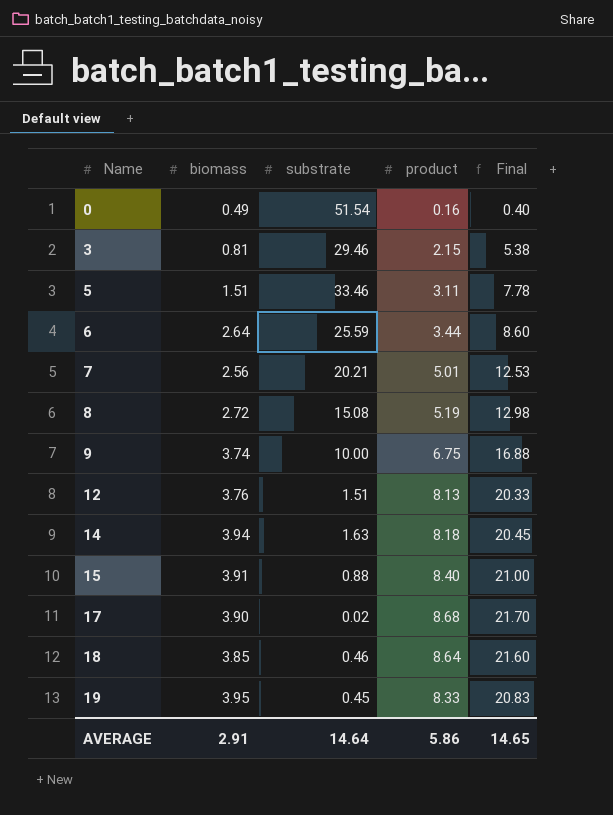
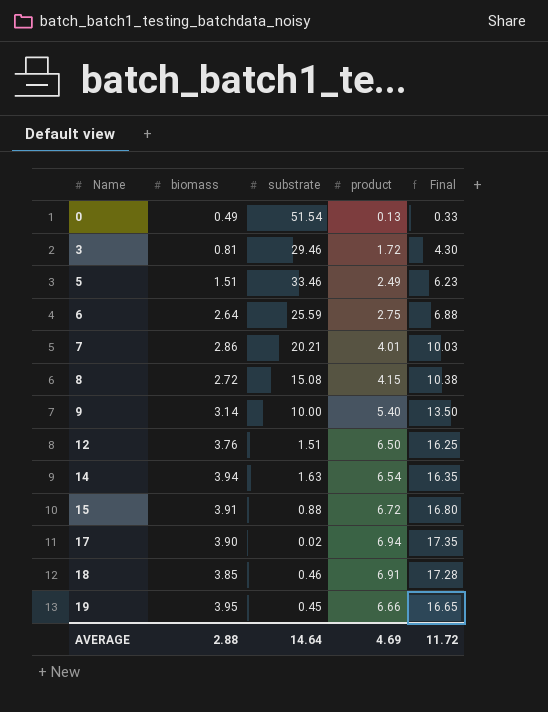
0 | product: 0.16 -> 0.13
0 | Final: 0.40 -> 0.33
3 | product: 2.15 -> 1.72
3 | Final: 5.38 -> 4.30
5 | product: 3.11 -> 2.49
5 | Final: 7.78 -> 6.23
6 | product: 3.44 -> 2.75
6 | Final: 8.60 -> 6.88
7 | biomass: 2.56 -> 2.86
7 | product: 5.01 -> 4.01
7 | Final: 12.53 -> 10.03
8 | product: 5.19 -> 4.15
8 | Final: 12.98 -> 10.38
9 | biomass: 3.74 -> 3.14
9 | product: 6.75 -> 5.40
9 | Final: 16.88 -> 13.50
12 | product: 8.13 -> 6.50
12 | Final: 20.33 -> 16.25
14 | product: 8.18 -> 6.54
14 | Final: 20.45 -> 16.35
15 | product: 8.40 -> 6.72
15 | Final: 21.00 -> 16.80
17 | product: 8.68 -> 6.94
17 | Final: 21.70 -> 17.35
18 | product: 8.64 -> 6.91
18 | Final: 21.60 -> 17.28
19 | product: 8.33 -> 6.66
19 | Final: 20.83 -> 16.65
AVERAGE | biomass: 2.91 -> 2.88
AVERAGE | product: 5.86 -> 4.69
AVERAGE | Final: 14.65 -> 11.72

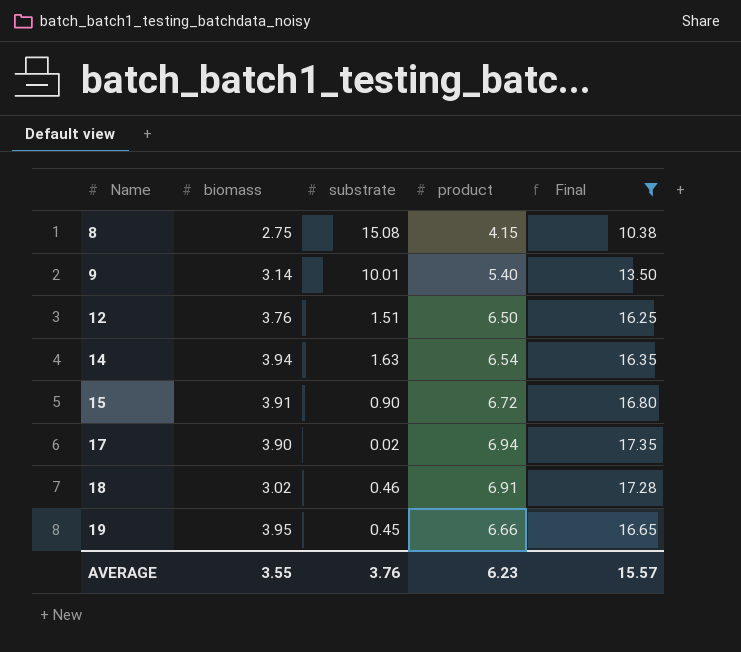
filter: none -> Final >= 10.38
8 | biomass: 2.72 -> 2.75
9 | substrate: 10.00 -> 10.01
15 | substrate: 0.88 -> 0.90
18 | biomass: 3.85 -> 3.02
AVERAGE | biomass: 2.88 -> 3.55
AVERAGE | substrate: 14.64 -> 3.76
AVERAGE | product: 4.69 -> 6.23
AVERAGE | Final: 11.72 -> 15.57

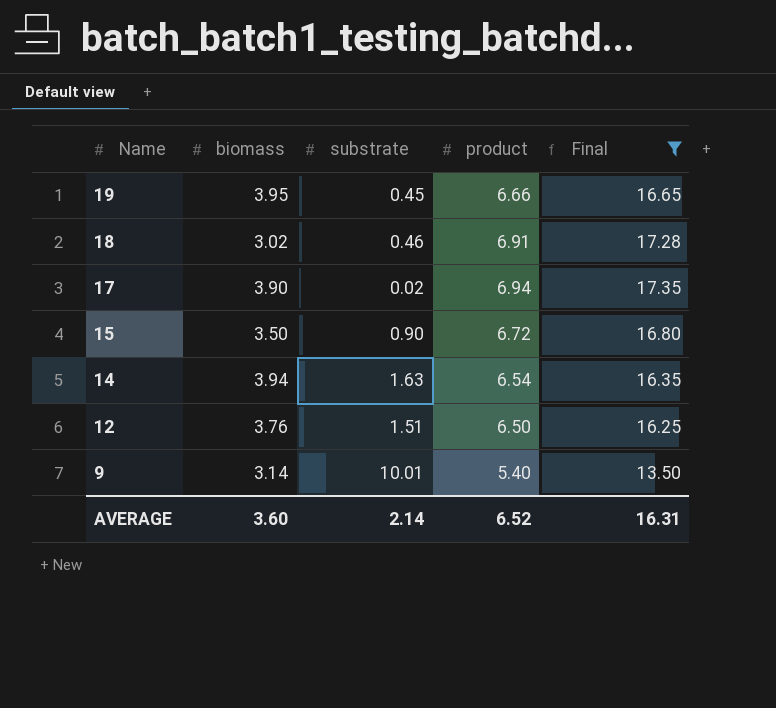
row order: Name ascending -> Name descending
row 8: 2.75 | 15.08 | 4.15 | 10.38 -> none
15 | biomass: 3.91 -> 3.50
AVERAGE | biomass: 3.55 -> 3.60
AVERAGE | substrate: 3.76 -> 2.14
AVERAGE | product: 6.23 -> 6.52
AVERAGE | Final: 15.57 -> 16.31

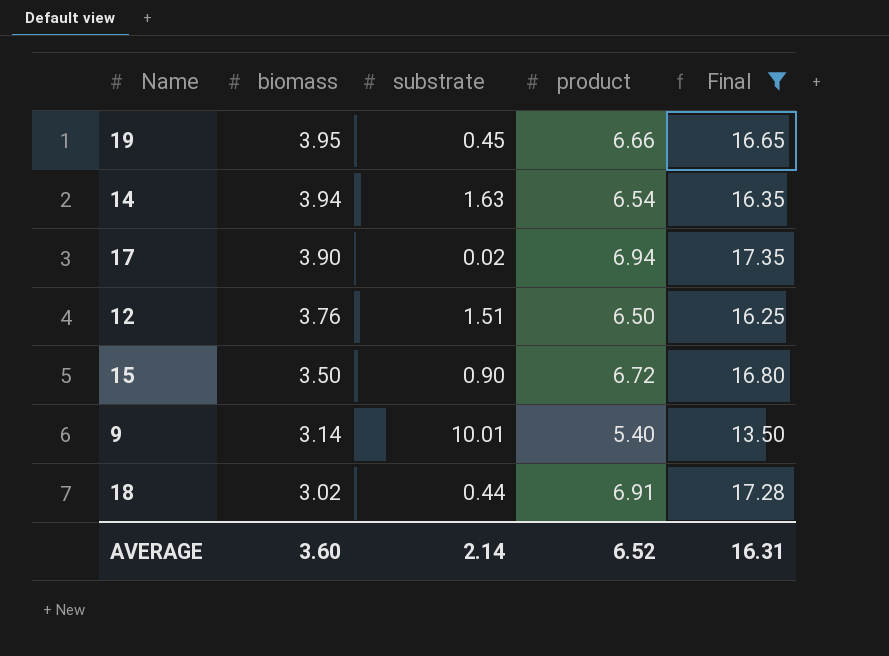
row order: Name descending -> biomass descending
18 | substrate: 0.46 -> 0.44

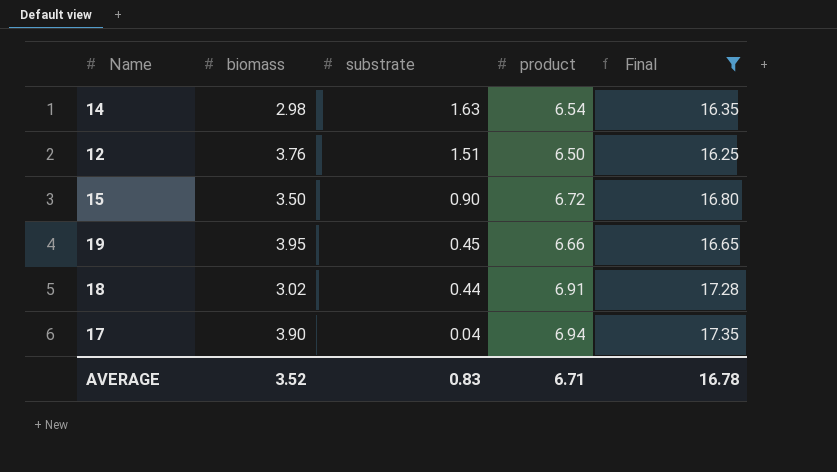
row order: biomass descending -> substrate descending
row 9: 3.14 | 10.01 | 5.40 | 13.50 -> none
14 | biomass: 3.94 -> 2.98
17 | substrate: 0.02 -> 0.04
AVERAGE | biomass: 3.60 -> 3.52
AVERAGE | substrate: 2.14 -> 0.83
AVERAGE | product: 6.52 -> 6.71
AVERAGE | Final: 16.31 -> 16.78

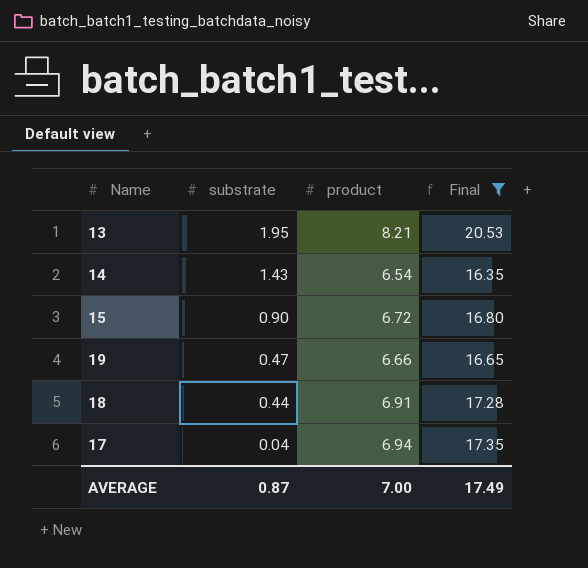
column biomass | position: 2 -> none
row 12: 3.76 | 1.51 | 6.50 | 16.25 -> none
row 13: none -> 1.95 | 8.21 | 20.53
14 | substrate: 1.63 -> 1.43
19 | substrate: 0.45 -> 0.47
AVERAGE | substrate: 0.83 -> 0.87
AVERAGE | product: 6.71 -> 7.00
AVERAGE | Final: 16.78 -> 17.49

